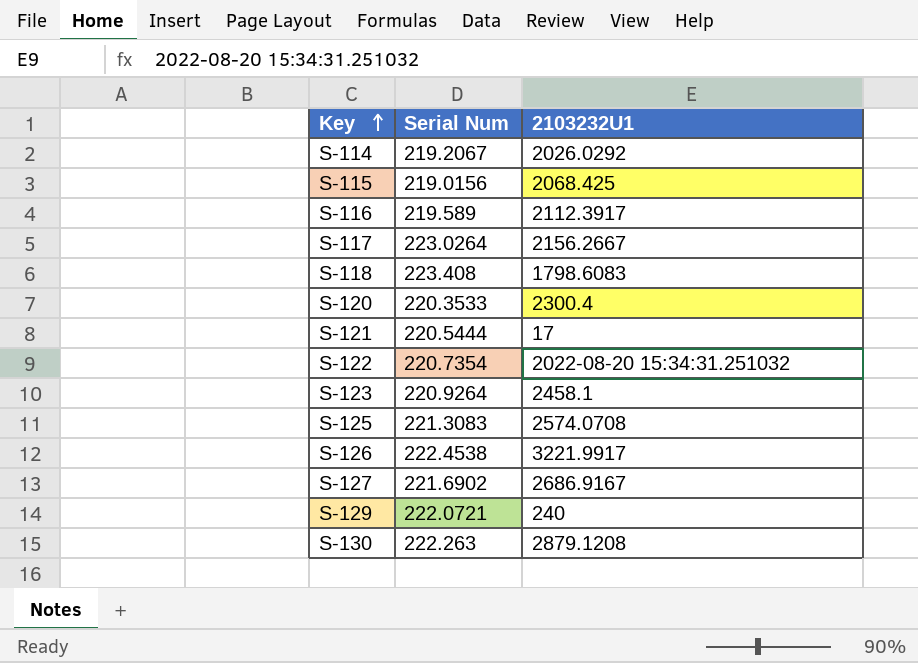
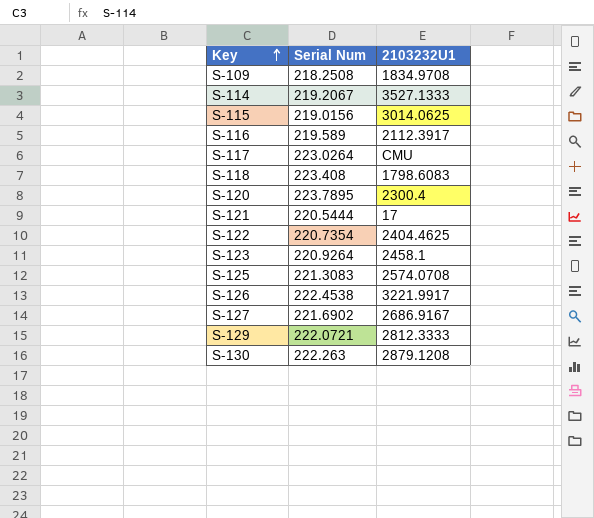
row S-109: none -> 218.2508 | 1834.9708
S-114 | 2103232U1: 2026.0292 -> 3527.1333
S-115 | 2103232U1: 2068.425 -> 3014.0625
S-117 | 2103232U1: 2156.2667 -> CMU
S-120 | Serial Num: 220.3533 -> 223.7895
S-122 | 2103232U1: 2022-08-20 15:34:31.251032 -> 2404.4625
S-129 | 2103232U1: 240 -> 2812.3333

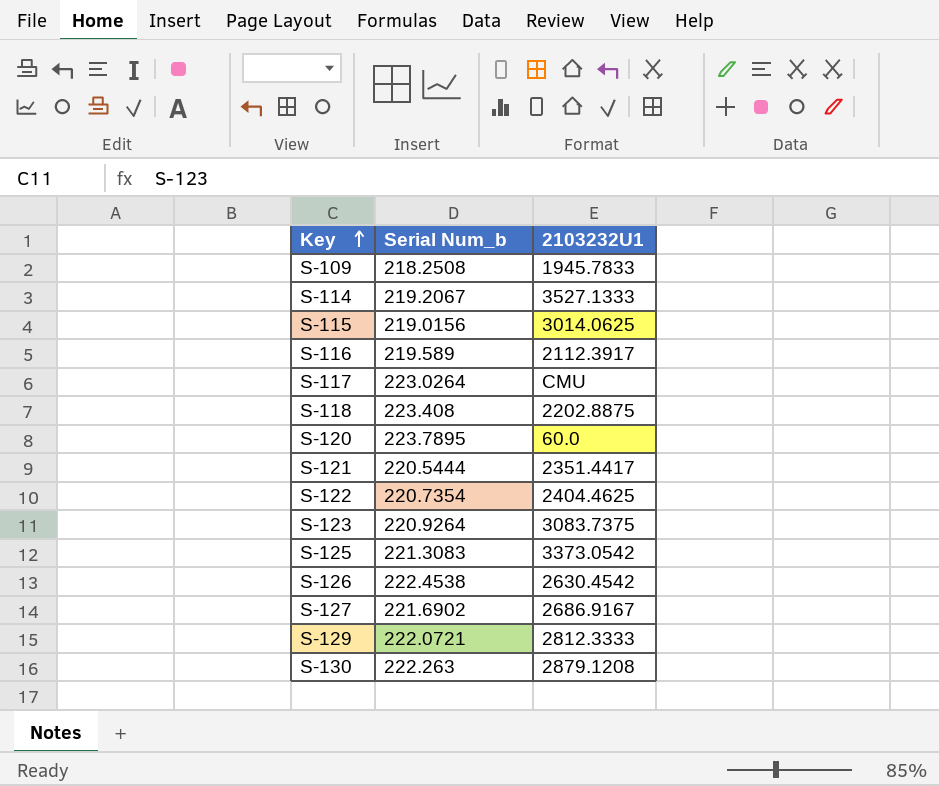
column name: Serial Num -> Serial Num_b
S-109 | 2103232U1: 1834.9708 -> 1945.7833
S-118 | 2103232U1: 1798.6083 -> 2202.8875
S-120 | 2103232U1: 2300.4 -> 60.0
S-121 | 2103232U1: 17 -> 2351.4417
S-123 | 2103232U1: 2458.1 -> 3083.7375
S-125 | 2103232U1: 2574.0708 -> 3373.0542
S-126 | 2103232U1: 3221.9917 -> 2630.4542

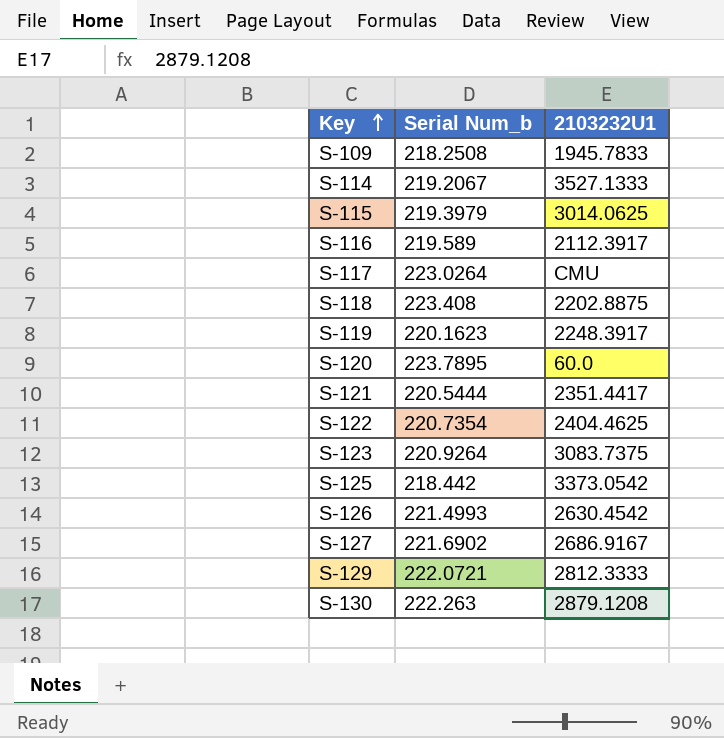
S-115 | Serial Num_b: 219.0156 -> 219.3979
row S-119: none -> 220.1623 | 2248.3917
S-125 | Serial Num_b: 221.3083 -> 218.442
S-126 | Serial Num_b: 222.4538 -> 221.4993

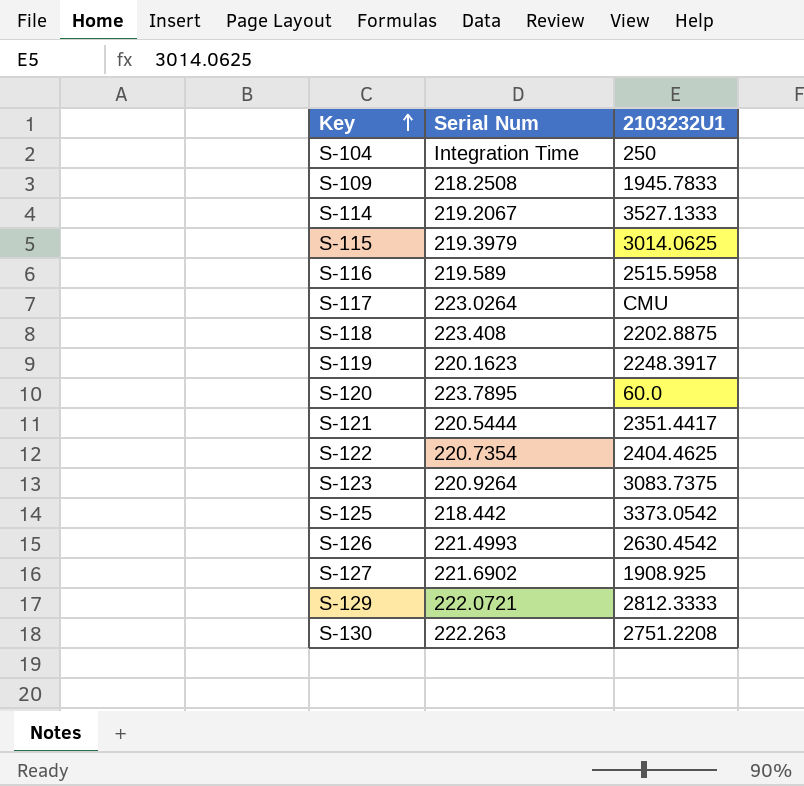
column name: Serial Num_b -> Serial Num
row S-104: none -> Integration Time | 250
S-116 | 2103232U1: 2112.3917 -> 2515.5958
S-127 | 2103232U1: 2686.9167 -> 1908.925
S-130 | 2103232U1: 2879.1208 -> 2751.2208

